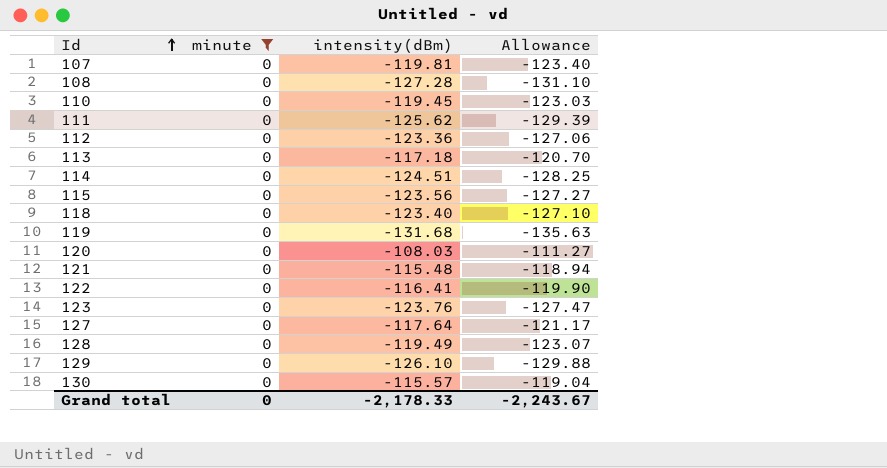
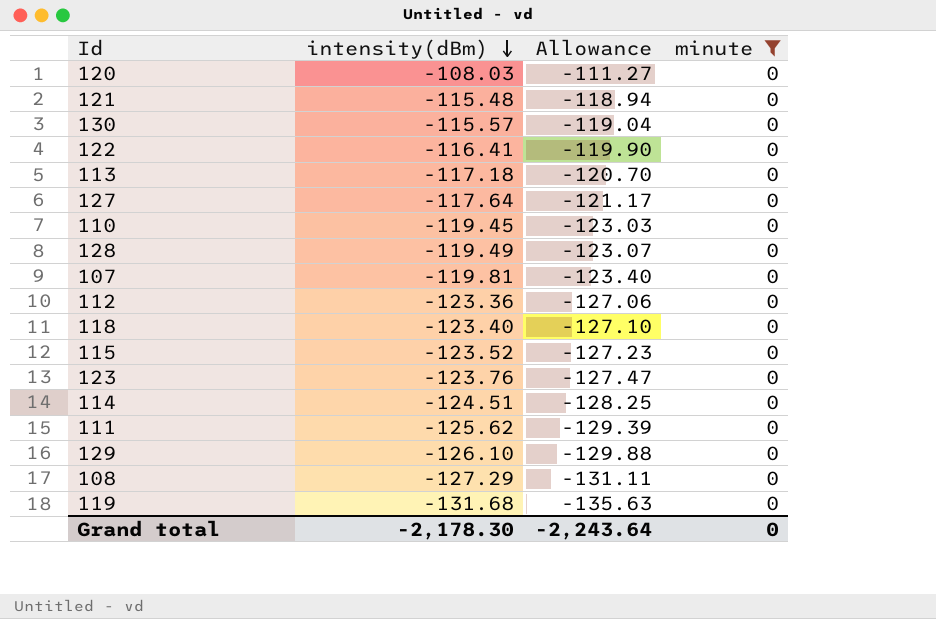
row order: Id ascending -> intensity(dBm) descending
column minute | position: 2 -> 4
115 | intensity(dBm): -123.56 -> -123.52
115 | Allowance: -127.27 -> -127.23
108 | intensity(dBm): -127.28 -> -127.29
108 | Allowance: -131.10 -> -131.11
Grand total | intensity(dBm): -2,178.33 -> -2,178.30
Grand total | Allowance: -2,243.67 -> -2,243.64

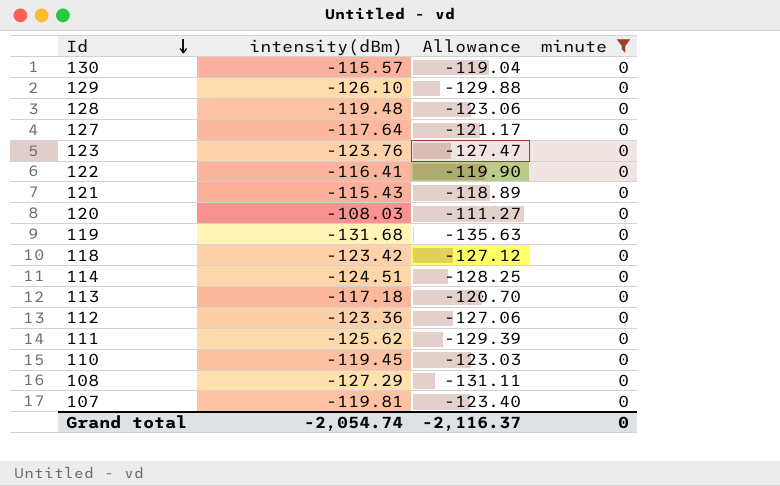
row order: intensity(dBm) descending -> Id descending
row 115: -123.52 | -127.23 | 0 -> none
128 | intensity(dBm): -119.49 -> -119.48
128 | Allowance: -123.07 -> -123.06
121 | intensity(dBm): -115.48 -> -115.43
121 | Allowance: -118.94 -> -118.89
118 | intensity(dBm): -123.40 -> -123.42
118 | Allowance: -127.10 -> -127.12
Grand total | intensity(dBm): -2,178.30 -> -2,054.74
Grand total | Allowance: -2,243.64 -> -2,116.37

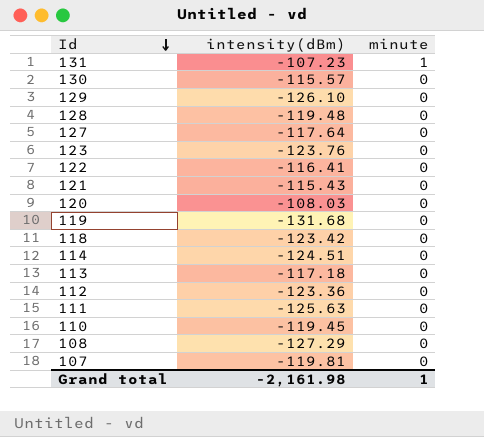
filter: minute = 0 -> none
column Allowance | formula: [intensity(dBm)] * 1.03 -> none
111 | intensity(dBm): -125.62 -> -125.63
Grand total | intensity(dBm): -2,054.74 -> -2,161.98
Grand total | minute: 0 -> 1

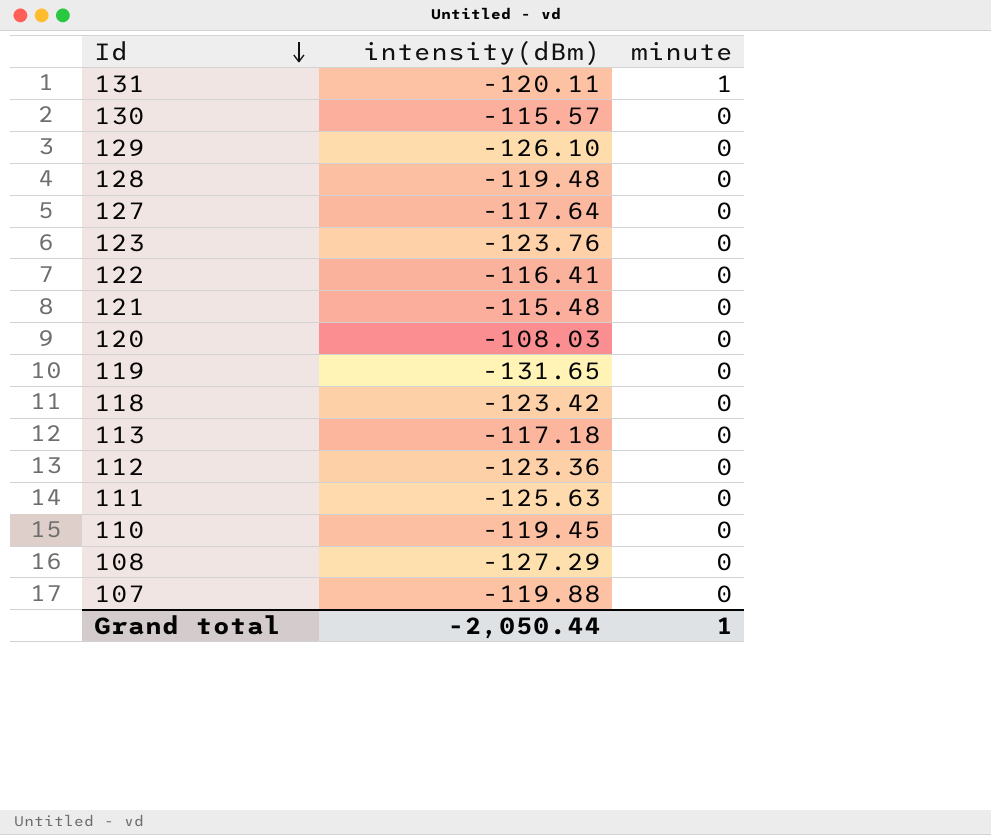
row 114: -124.51 | 0 -> none
131 | intensity(dBm): -107.23 -> -120.11
121 | intensity(dBm): -115.43 -> -115.48
119 | intensity(dBm): -131.68 -> -131.65
107 | intensity(dBm): -119.81 -> -119.88
Grand total | intensity(dBm): -2,161.98 -> -2,050.44

